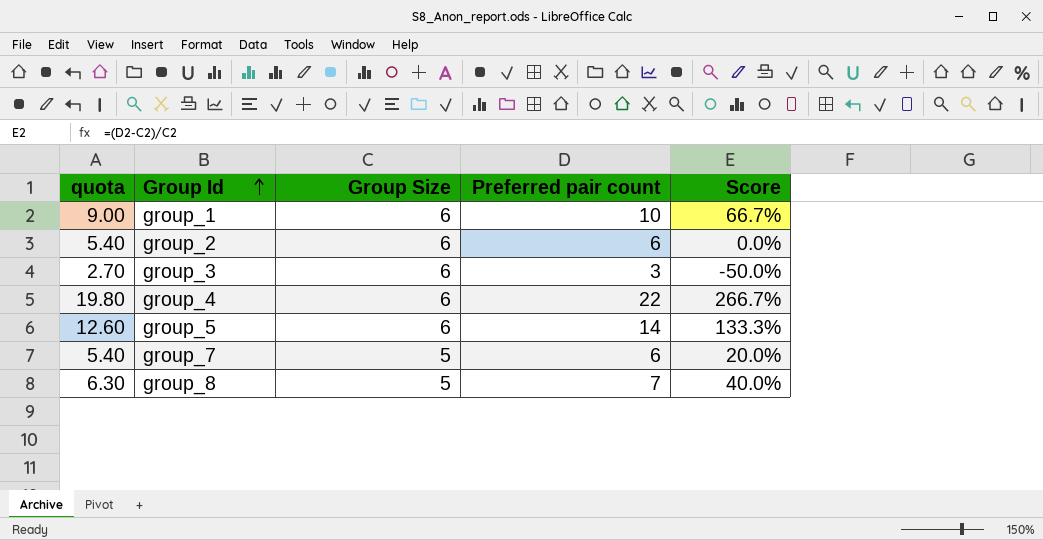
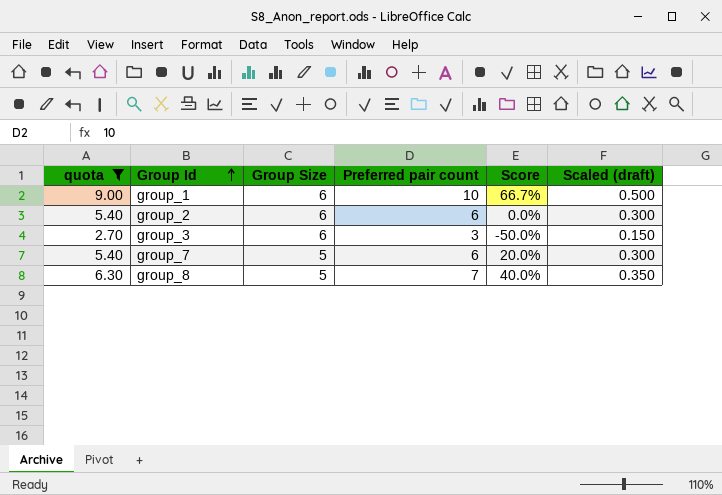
filter: none -> quota <= 9.00
column Scaled (draft) | formula: none -> [Preferred pair count] * 0.05

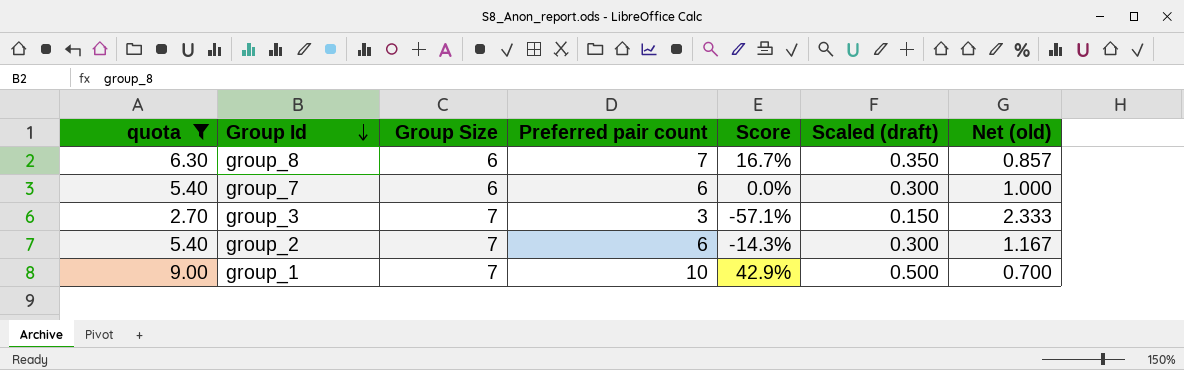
row order: Group Id ascending -> Group Id descending
column Net (old) | formula: none -> [Group Size] / [Preferred pair count]
group_8 | Group Size: 5 -> 6
group_8 | Score: 40.0% -> 16.7%
group_7 | Group Size: 5 -> 6
group_7 | Score: 20.0% -> 0.0%
group_3 | Group Size: 6 -> 7
group_3 | Score: -50.0% -> -57.1%
group_2 | Group Size: 6 -> 7
group_2 | Score: 0.0% -> -14.3%
group_1 | Group Size: 6 -> 7
group_1 | Score: 66.7% -> 42.9%

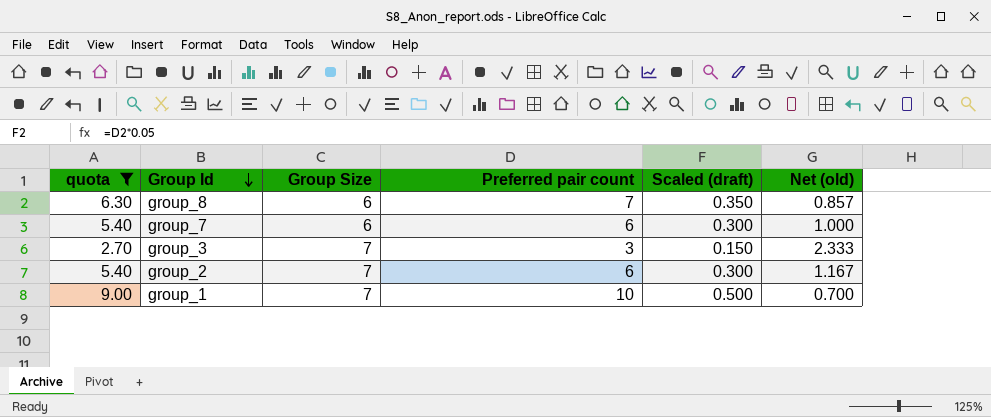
column Score | formula: ([Preferred pair count] - [Group Size]) / [Group Size] -> none

